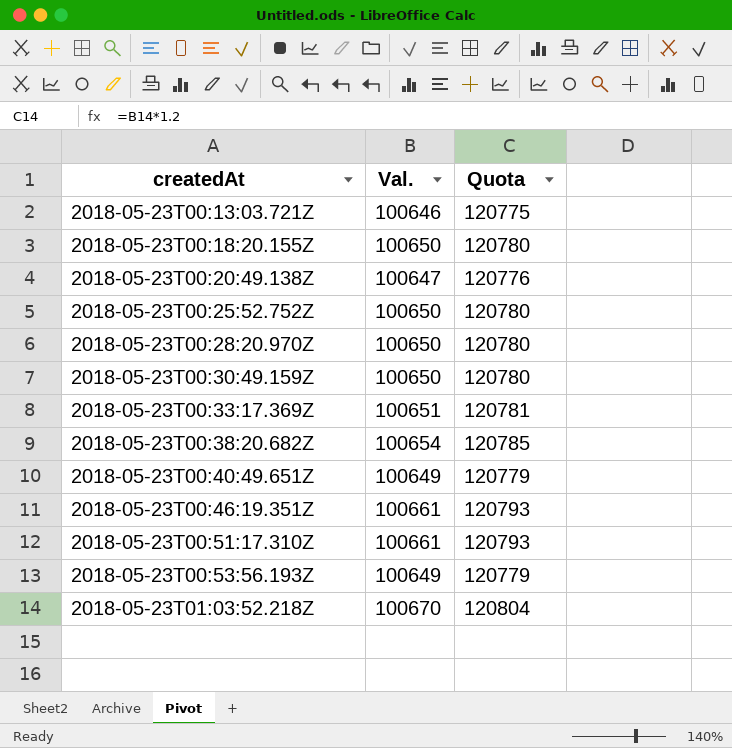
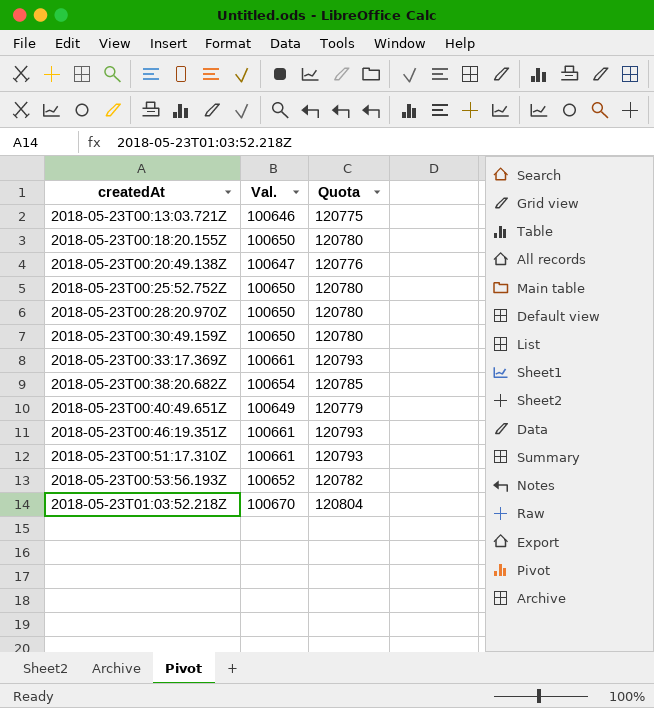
2018-05-23T00:33:17.369Z | Val.: 100651 -> 100661
2018-05-23T00:33:17.369Z | Quota: 120781 -> 120793
2018-05-23T00:53:56.193Z | Val.: 100649 -> 100652
2018-05-23T00:53:56.193Z | Quota: 120779 -> 120782

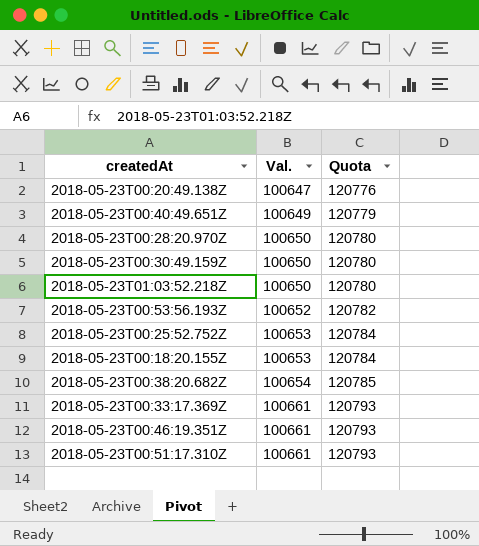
row order: createdAt ascending -> Val. ascending
row 2018-05-23T00:13:03.721Z: 100646 | 120775 -> none
2018-05-23T01:03:52.218Z | Val.: 100670 -> 100650
2018-05-23T01:03:52.218Z | Quota: 120804 -> 120780
2018-05-23T00:25:52.752Z | Val.: 100650 -> 100653
2018-05-23T00:25:52.752Z | Quota: 120780 -> 120784
2018-05-23T00:18:20.155Z | Val.: 100650 -> 100653
2018-05-23T00:18:20.155Z | Quota: 120780 -> 120784

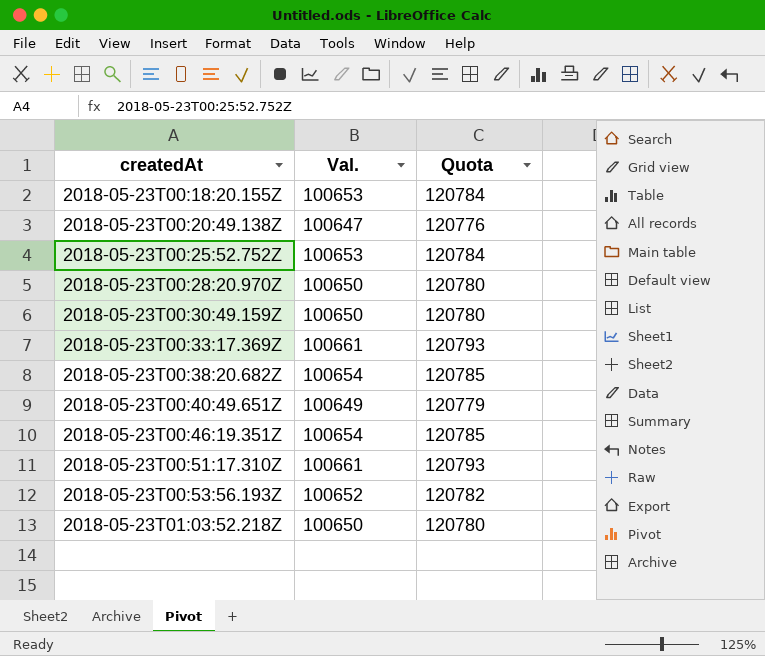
row order: Val. ascending -> createdAt ascending
2018-05-23T00:46:19.351Z | Val.: 100661 -> 100654
2018-05-23T00:46:19.351Z | Quota: 120793 -> 120785

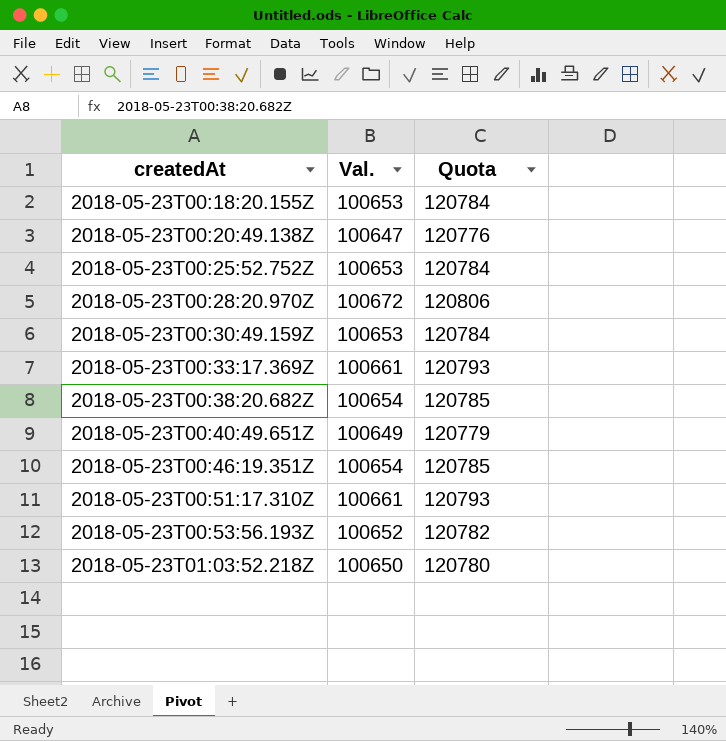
2018-05-23T00:28:20.970Z | Val.: 100650 -> 100672
2018-05-23T00:28:20.970Z | Quota: 120780 -> 120806
2018-05-23T00:30:49.159Z | Val.: 100650 -> 100653
2018-05-23T00:30:49.159Z | Quota: 120780 -> 120784

